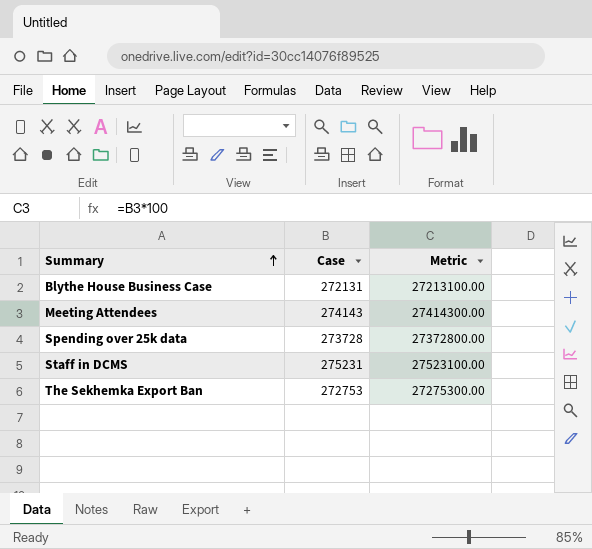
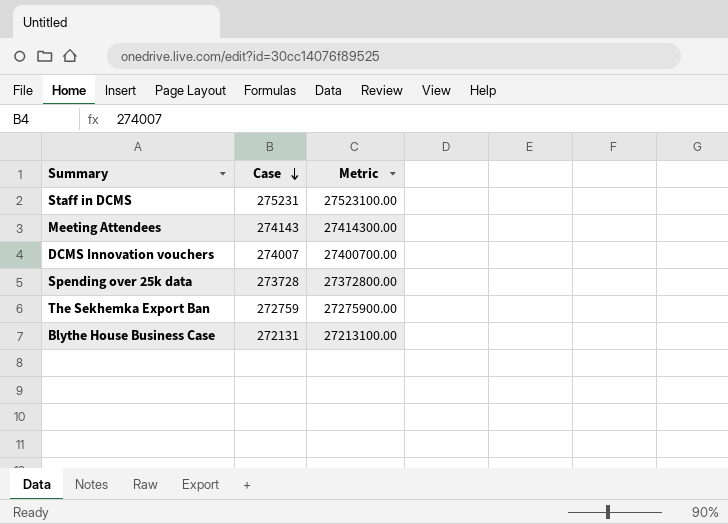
row order: Summary ascending -> Case descending
row DCMS Innovation vouchers: none -> 274007 | 27400700.00
The Sekhemka Export Ban | Case: 272753 -> 272759
The Sekhemka Export Ban | Metric: 27275300.00 -> 27275900.00

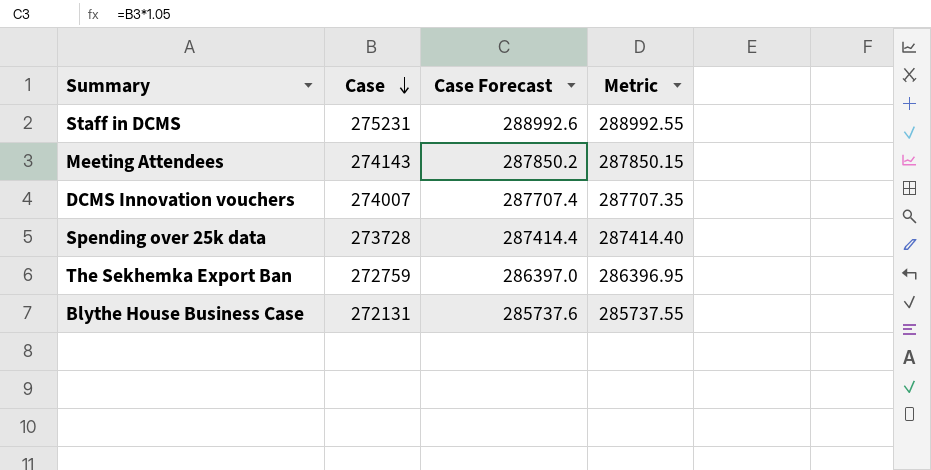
column Case Forecast | formula: none -> [Case] * 1.05
column Metric | formula: [Case] * 100 -> [Case] * 1.05

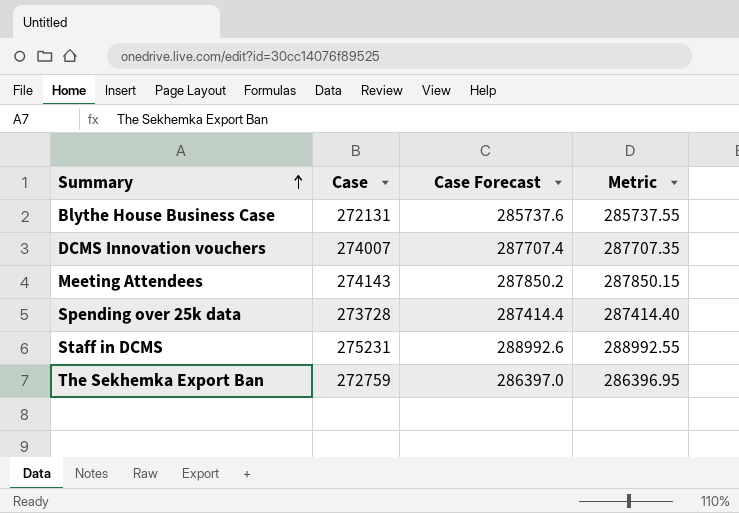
row order: Case descending -> Summary ascending

